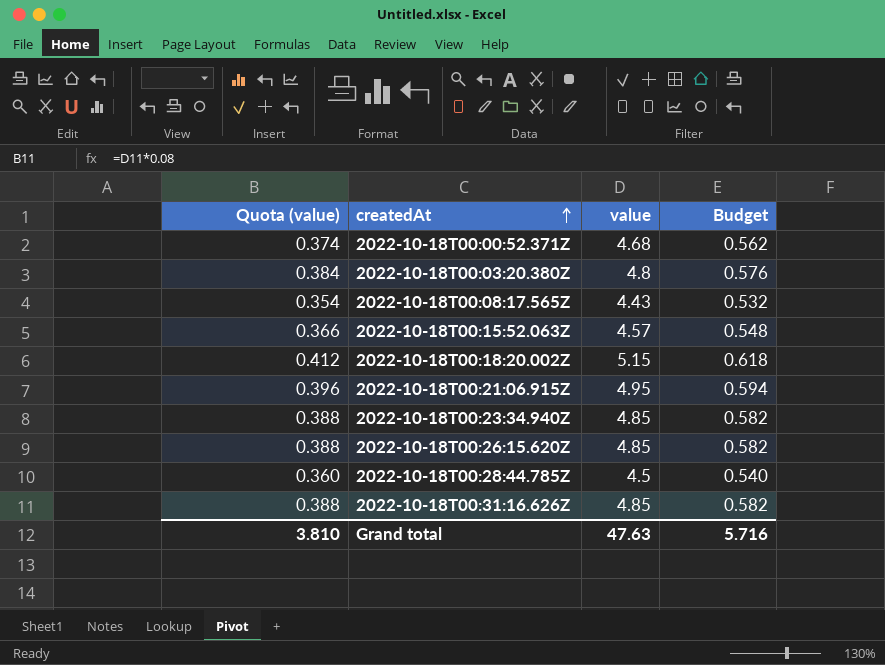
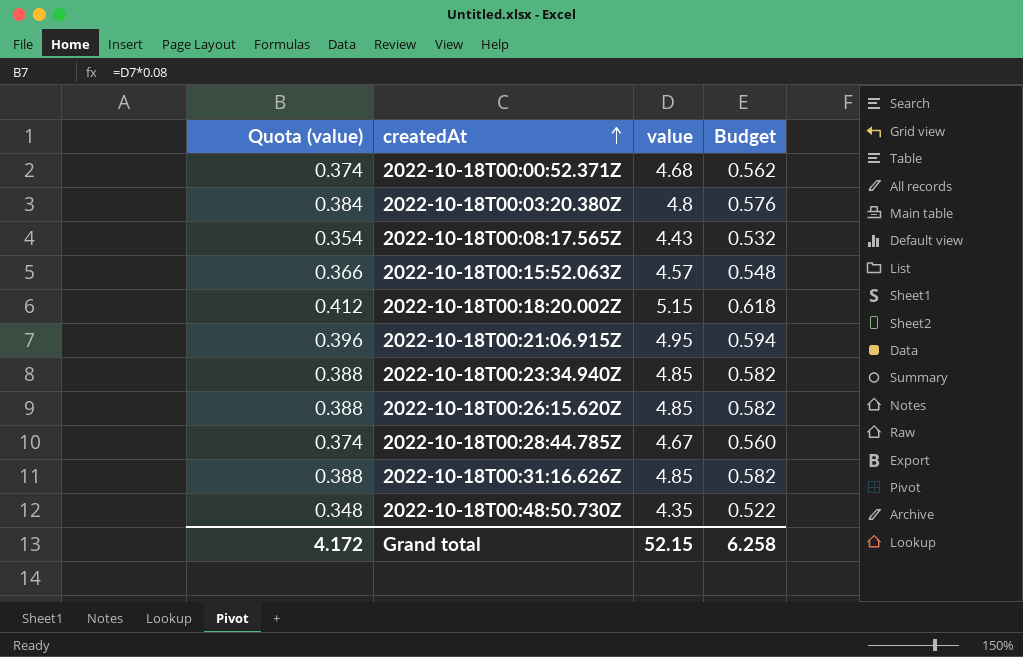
2022-10-18T00:28:44.785Z | Quota (value): 0.360 -> 0.374
2022-10-18T00:28:44.785Z | value: 4.5 -> 4.67
2022-10-18T00:28:44.785Z | Budget: 0.540 -> 0.560
row 2022-10-18T00:48:50.730Z: none -> 0.348 | 4.35 | 0.522
Grand total | Quota (value): 3.810 -> 4.172
Grand total | value: 47.63 -> 52.15
Grand total | Budget: 5.716 -> 6.258

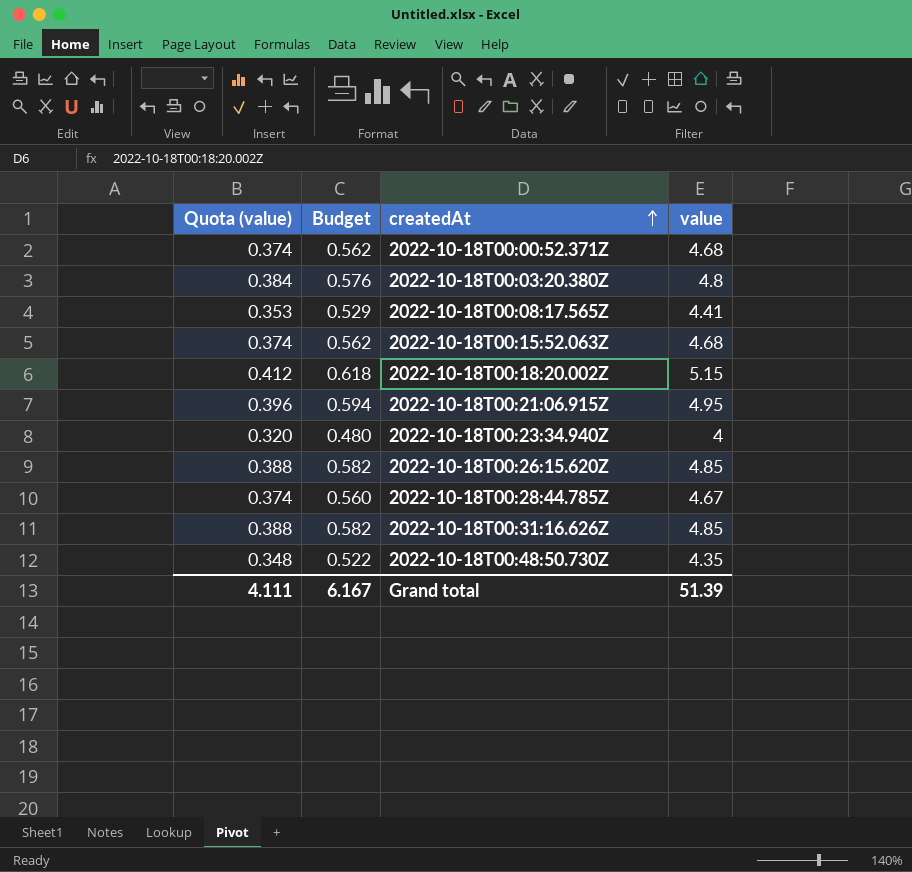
column Budget | position: 4 -> 2
2022-10-18T00:08:17.565Z | Quota (value): 0.354 -> 0.353
2022-10-18T00:08:17.565Z | Budget: 0.532 -> 0.529
2022-10-18T00:08:17.565Z | value: 4.43 -> 4.41
2022-10-18T00:15:52.063Z | Quota (value): 0.366 -> 0.374
2022-10-18T00:15:52.063Z | Budget: 0.548 -> 0.562
2022-10-18T00:15:52.063Z | value: 4.57 -> 4.68
2022-10-18T00:23:34.940Z | Quota (value): 0.388 -> 0.320
2022-10-18T00:23:34.940Z | Budget: 0.582 -> 0.480
2022-10-18T00:23:34.940Z | value: 4.85 -> 4
Grand total | Quota (value): 4.172 -> 4.111
Grand total | Budget: 6.258 -> 6.167
Grand total | value: 52.15 -> 51.39

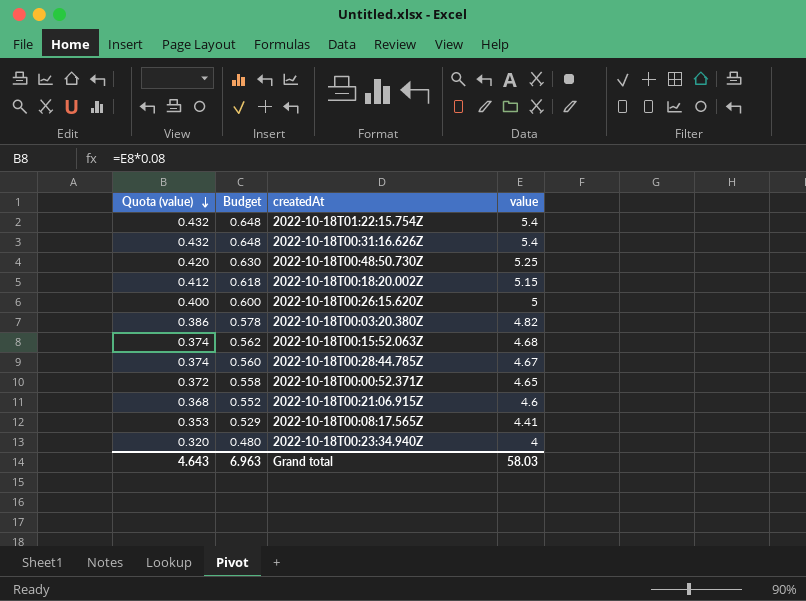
row order: createdAt ascending -> Quota (value) descending
row 2022-10-18T01:22:15.754Z: none -> 0.432 | 0.648 | 5.4
2022-10-18T00:31:16.626Z | Quota (value): 0.388 -> 0.432
2022-10-18T00:31:16.626Z | Budget: 0.582 -> 0.648
2022-10-18T00:31:16.626Z | value: 4.85 -> 5.4
2022-10-18T00:48:50.730Z | Quota (value): 0.348 -> 0.420
2022-10-18T00:48:50.730Z | Budget: 0.522 -> 0.630
2022-10-18T00:48:50.730Z | value: 4.35 -> 5.25
2022-10-18T00:26:15.620Z | Quota (value): 0.388 -> 0.400
2022-10-18T00:26:15.620Z | Budget: 0.582 -> 0.600
2022-10-18T00:26:15.620Z | value: 4.85 -> 5
2022-10-18T00:03:20.380Z | Quota (value): 0.384 -> 0.386
2022-10-18T00:03:20.380Z | Budget: 0.576 -> 0.578
2022-10-18T00:03:20.380Z | value: 4.8 -> 4.82
2022-10-18T00:00:52.371Z | Quota (value): 0.374 -> 0.372
2022-10-18T00:00:52.371Z | Budget: 0.562 -> 0.558
2022-10-18T00:00:52.371Z | value: 4.68 -> 4.65
2022-10-18T00:21:06.915Z | Quota (value): 0.396 -> 0.368
2022-10-18T00:21:06.915Z | Budget: 0.594 -> 0.552
2022-10-18T00:21:06.915Z | value: 4.95 -> 4.6
Grand total | Quota (value): 4.111 -> 4.643
Grand total | Budget: 6.167 -> 6.963
Grand total | value: 51.39 -> 58.03

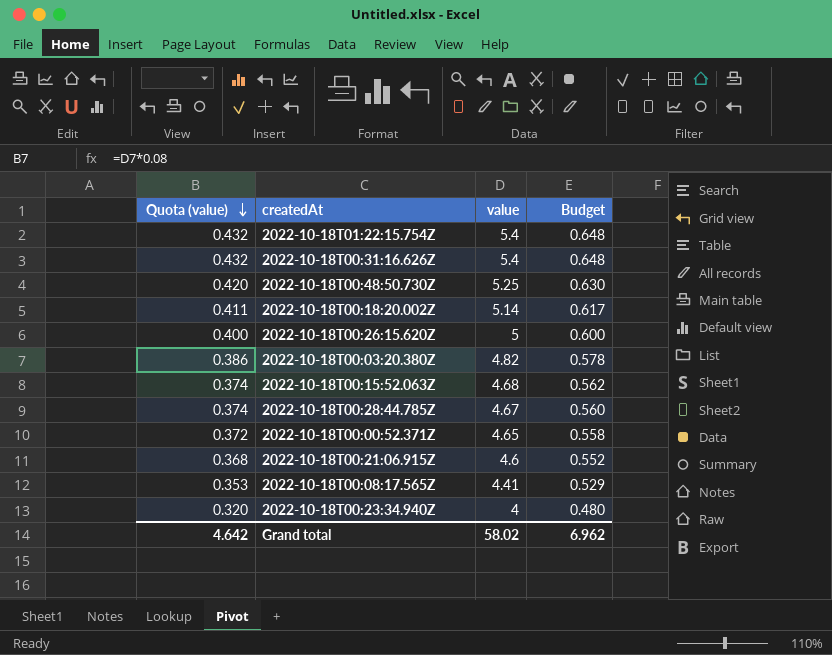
column Budget | position: 2 -> 4
2022-10-18T00:18:20.002Z | Quota (value): 0.412 -> 0.411
2022-10-18T00:18:20.002Z | value: 5.15 -> 5.14
2022-10-18T00:18:20.002Z | Budget: 0.618 -> 0.617
Grand total | Quota (value): 4.643 -> 4.642
Grand total | value: 58.03 -> 58.02
Grand total | Budget: 6.963 -> 6.962

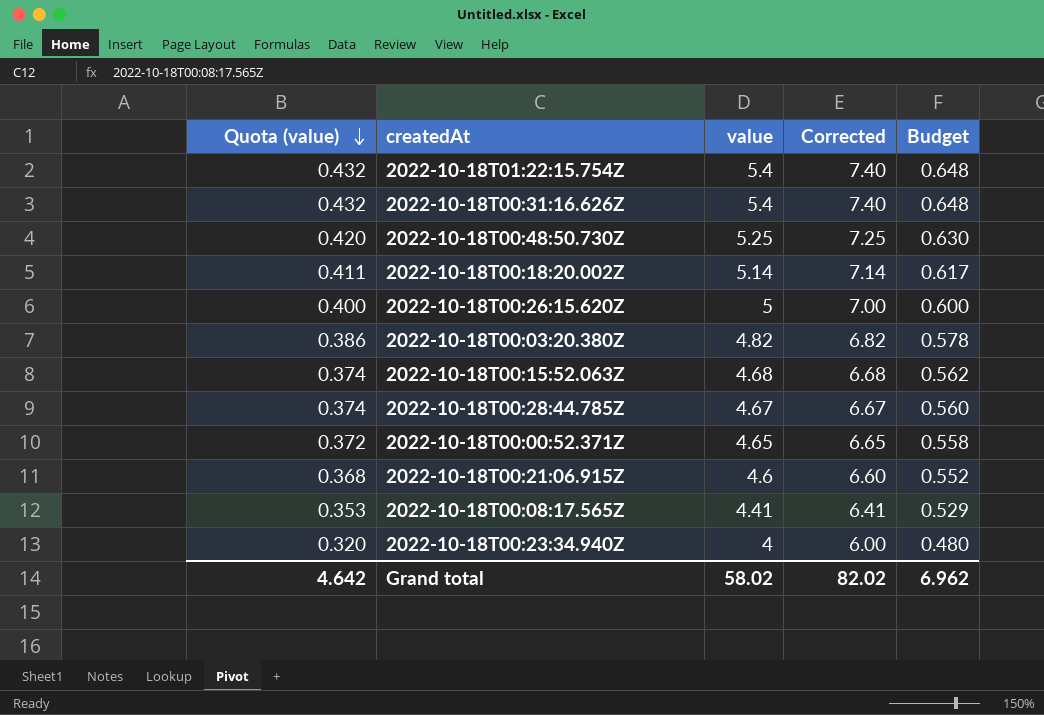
column Corrected | formula: none -> [value] + 2

